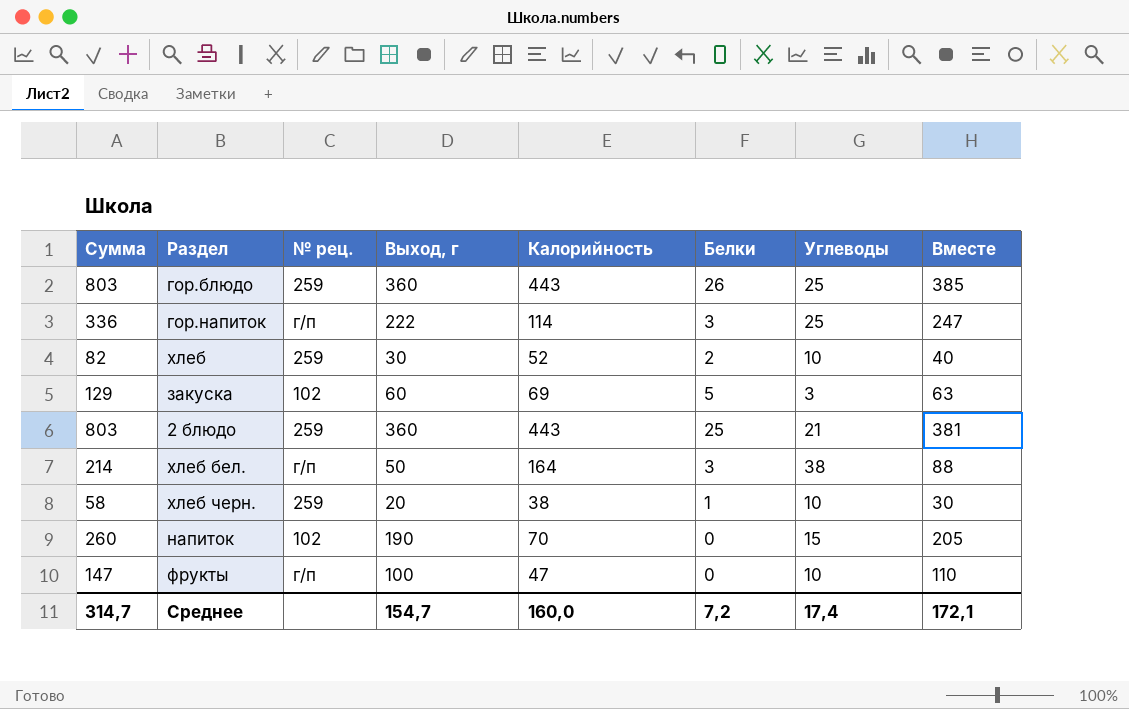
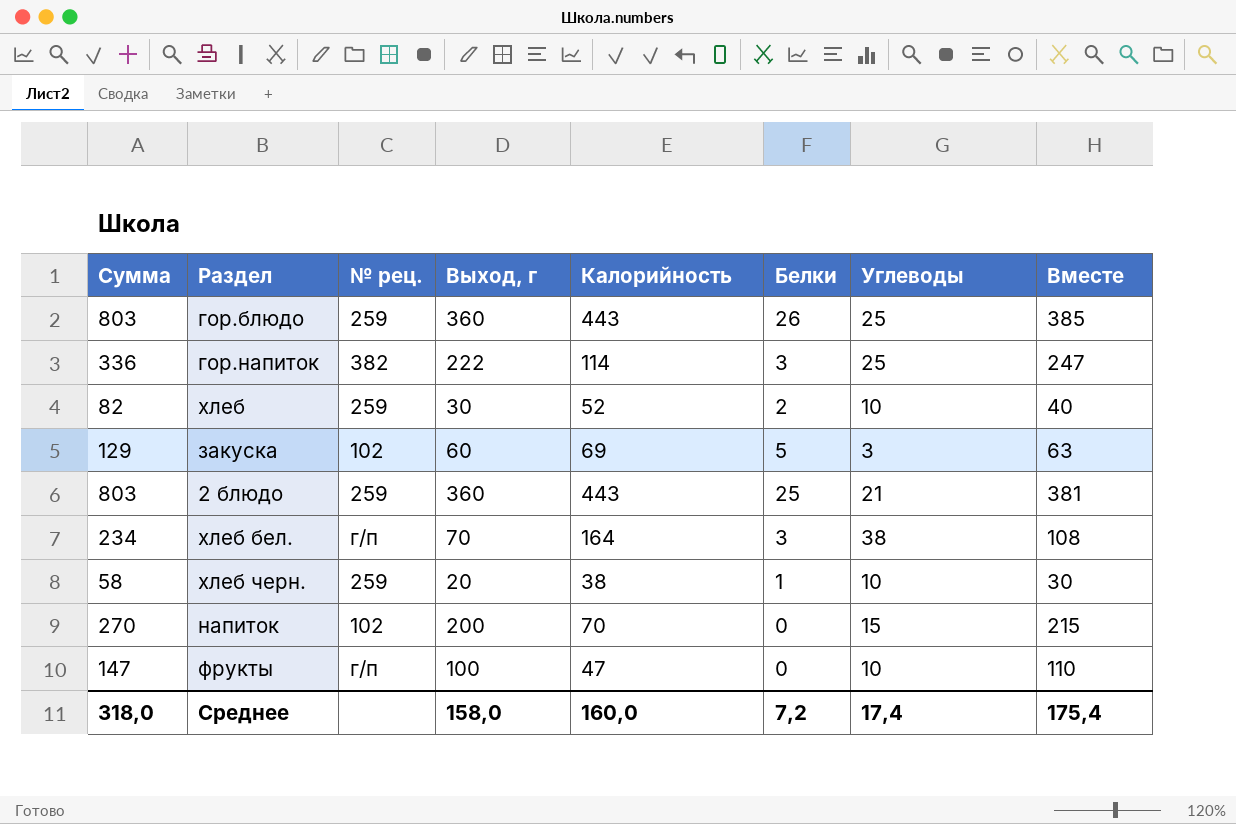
гор.напиток | № рец.: г/п -> 382
хлеб бел. | Сумма: 214 -> 234
хлеб бел. | Выход, г: 50 -> 70
хлеб бел. | Вместе: 88 -> 108
напиток | Сумма: 260 -> 270
напиток | Выход, г: 190 -> 200
напиток | Вместе: 205 -> 215
Среднее | Сумма: 314,7 -> 318,0
Среднее | Выход, г: 154,7 -> 158,0
Среднее | Вместе: 172,1 -> 175,4

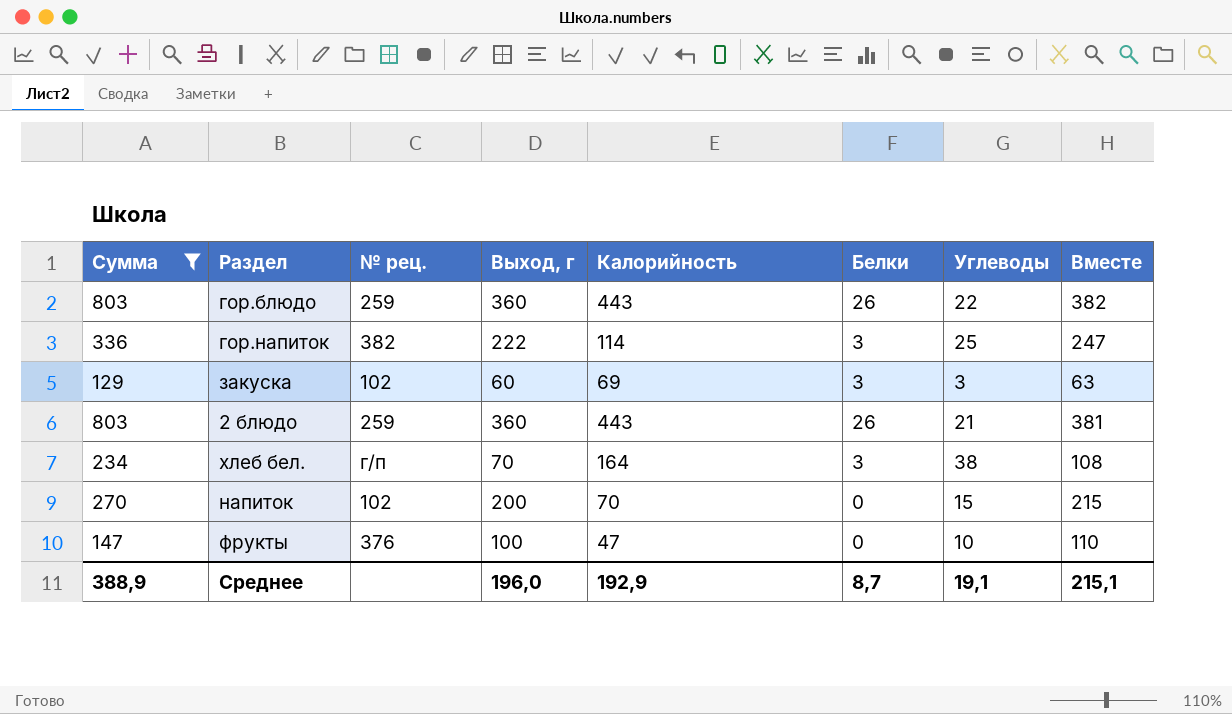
filter: none -> Сумма >= 129
гор.блюдо | Углеводы: 25 -> 22
гор.блюдо | Вместе: 385 -> 382
закуска | Белки: 5 -> 3
2 блюдо | Белки: 25 -> 26
фрукты | № рец.: г/п -> 376
Среднее | Сумма: 318,0 -> 388,9
Среднее | Выход, г: 158,0 -> 196,0
Среднее | Калорийность: 160,0 -> 192,9
Среднее | Белки: 7,2 -> 8,7
Среднее | Углеводы: 17,4 -> 19,1
Среднее | Вместе: 175,4 -> 215,1

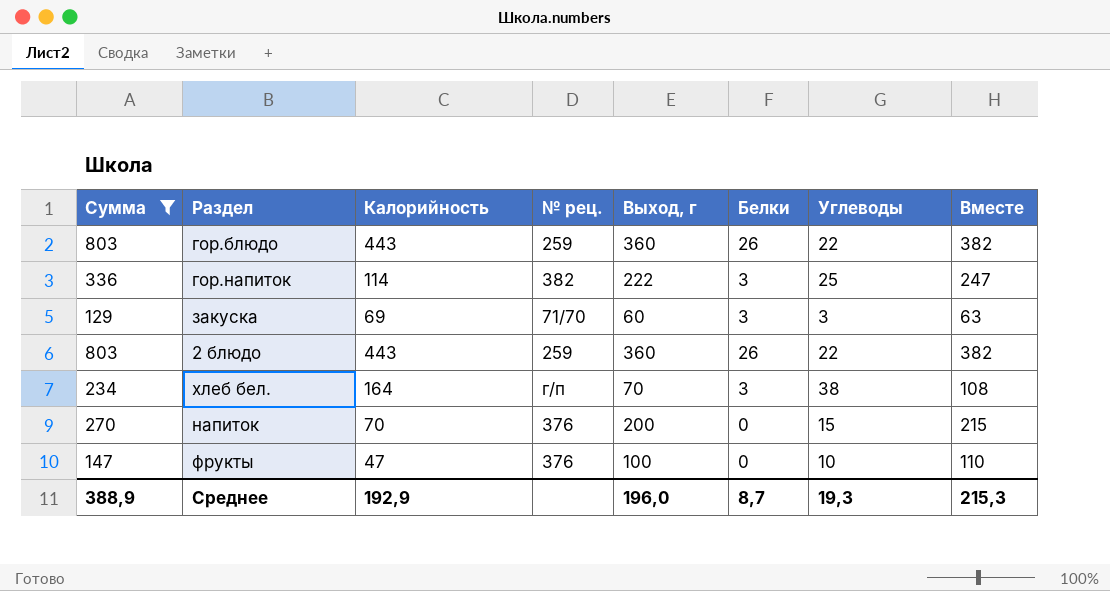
column Калорийность | position: 5 -> 3
закуска | № рец.: 102 -> 71/70
2 блюдо | Углеводы: 21 -> 22
2 блюдо | Вместе: 381 -> 382
напиток | № рец.: 102 -> 376
Среднее | Углеводы: 19,1 -> 19,3
Среднее | Вместе: 215,1 -> 215,3

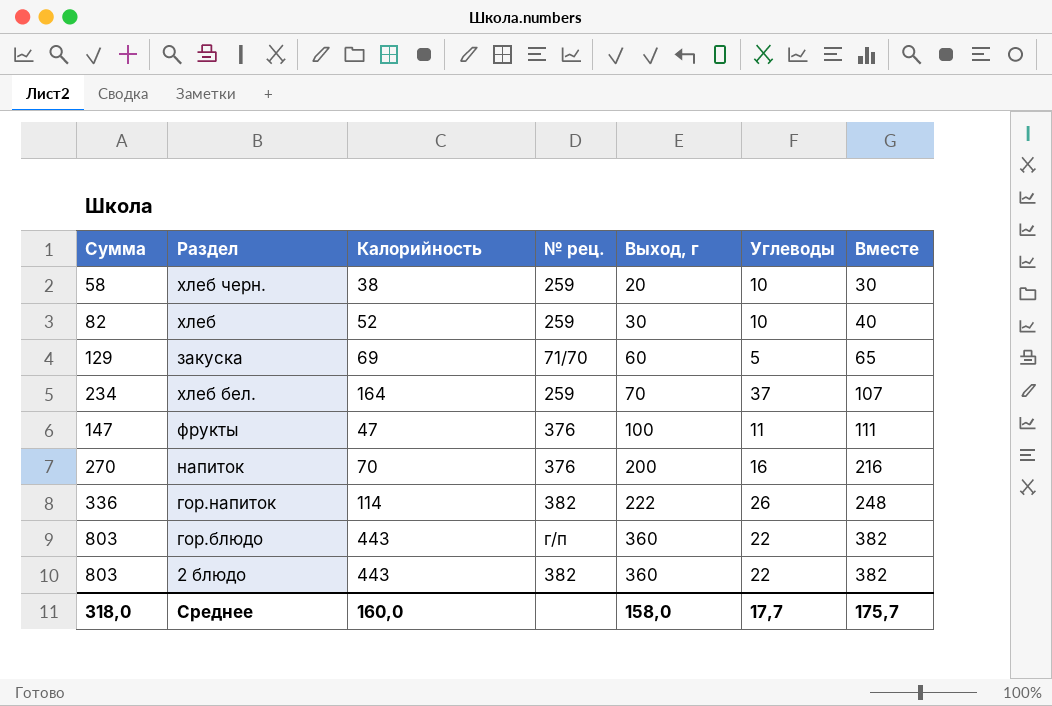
filter: Сумма >= 129 -> none
row order: none -> Выход, г ascending
column Белки | position: 6 -> none
закуска | Углеводы: 3 -> 5
закуска | Вместе: 63 -> 65
хлеб бел. | № рец.: г/п -> 259
хлеб бел. | Углеводы: 38 -> 37
хлеб бел. | Вместе: 108 -> 107
фрукты | Углеводы: 10 -> 11
фрукты | Вместе: 110 -> 111
напиток | Углеводы: 15 -> 16
напиток | Вместе: 215 -> 216
гор.напиток | Углеводы: 25 -> 26
гор.напиток | Вместе: 247 -> 248
гор.блюдо | № рец.: 259 -> г/п
2 блюдо | № рец.: 259 -> 382
Среднее | Сумма: 388,9 -> 318,0
Среднее | Калорийность: 192,9 -> 160,0
Среднее | Выход, г: 196,0 -> 158,0
Среднее | Углеводы: 19,3 -> 17,7
Среднее | Вместе: 215,3 -> 175,7

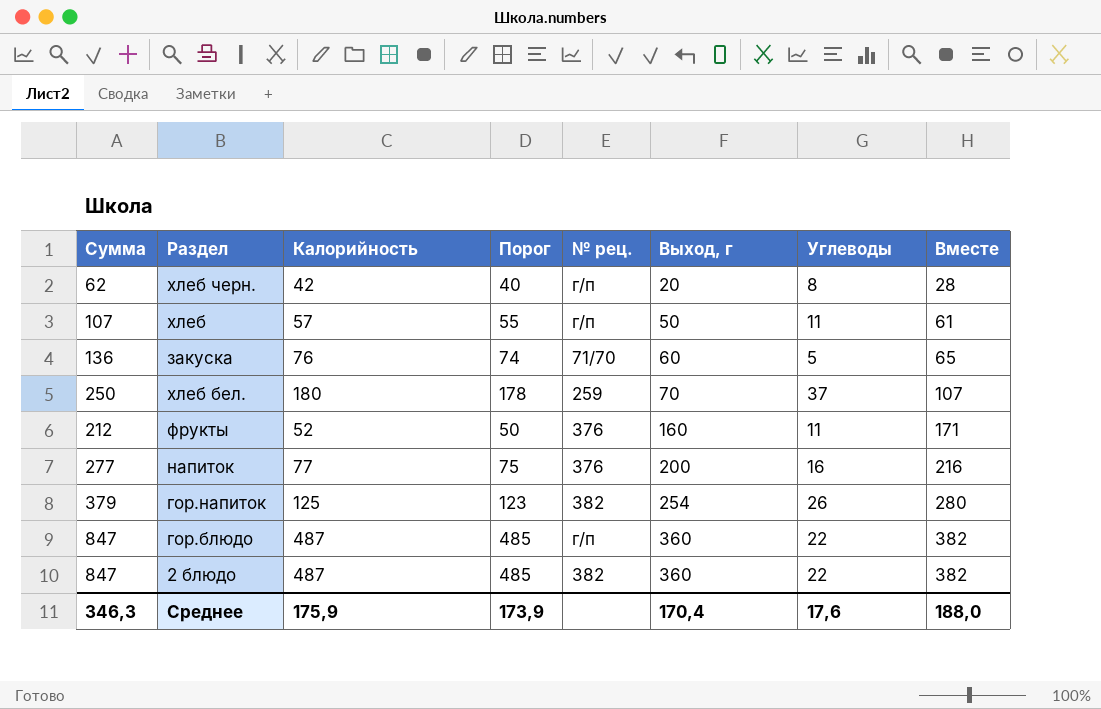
column Порог | formula: none -> [Калорийность] - 2
хлеб черн. | Сумма: 58 -> 62
хлеб черн. | Калорийность: 38 -> 42
хлеб черн. | № рец.: 259 -> г/п
хлеб черн. | Углеводы: 10 -> 8
хлеб черн. | Вместе: 30 -> 28
хлеб | Сумма: 82 -> 107
хлеб | Калорийность: 52 -> 57
хлеб | № рец.: 259 -> г/п
хлеб | Выход, г: 30 -> 50
хлеб | Углеводы: 10 -> 11
хлеб | Вместе: 40 -> 61
закуска | Сумма: 129 -> 136
закуска | Калорийность: 69 -> 76
хлеб бел. | Сумма: 234 -> 250
хлеб бел. | Калорийность: 164 -> 180
фрукты | Сумма: 147 -> 212
фрукты | Калорийность: 47 -> 52
фрукты | Выход, г: 100 -> 160
фрукты | Вместе: 111 -> 171
напиток | Сумма: 270 -> 277
напиток | Калорийность: 70 -> 77
гор.напиток | Сумма: 336 -> 379
гор.напиток | Калорийность: 114 -> 125
гор.напиток | Выход, г: 222 -> 254
гор.напиток | Вместе: 248 -> 280
гор.блюдо | Сумма: 803 -> 847
гор.блюдо | Калорийность: 443 -> 487
2 блюдо | Сумма: 803 -> 847
2 блюдо | Калорийность: 443 -> 487
Среднее | Сумма: 318,0 -> 346,3
Среднее | Калорийность: 160,0 -> 175,9
Среднее | Выход, г: 158,0 -> 170,4
Среднее | Углеводы: 17,7 -> 17,6
Среднее | Вместе: 175,7 -> 188,0

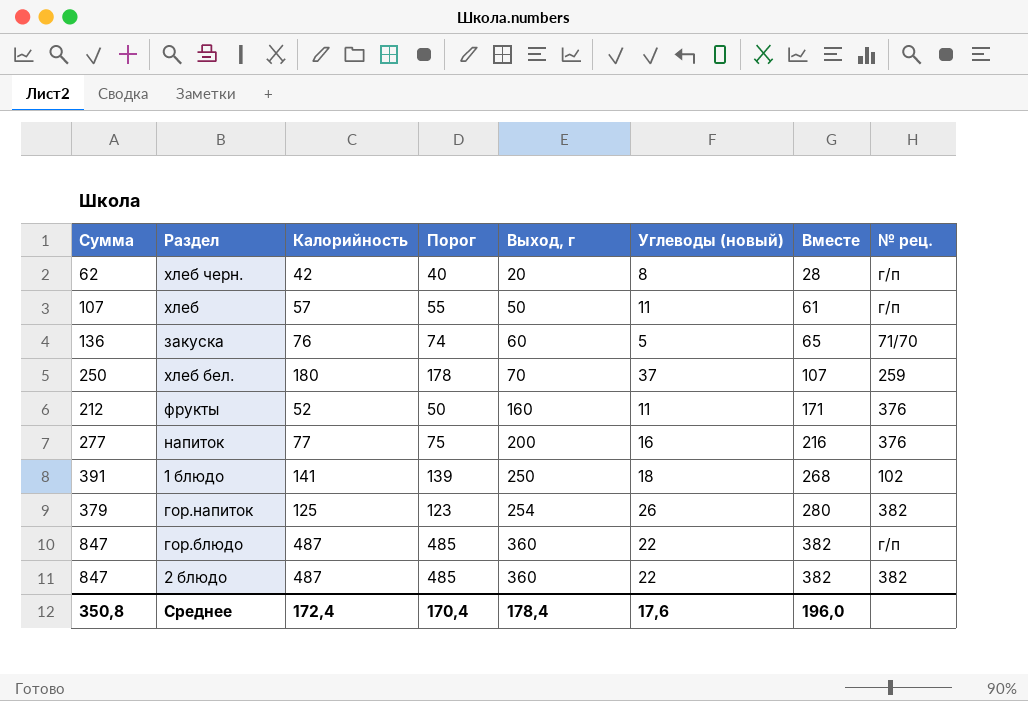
column name: Углеводы -> Углеводы (новый)
column № рец. | position: 5 -> 8
row 1 блюдо: none -> 391 | 141 | 139 | 250 | 18 | 268 | 102
Среднее | Сумма: 346,3 -> 350,8
Среднее | Калорийность: 175,9 -> 172,4
Среднее | Порог: 173,9 -> 170,4
Среднее | Выход, г: 170,4 -> 178,4
Среднее | Вместе: 188,0 -> 196,0

